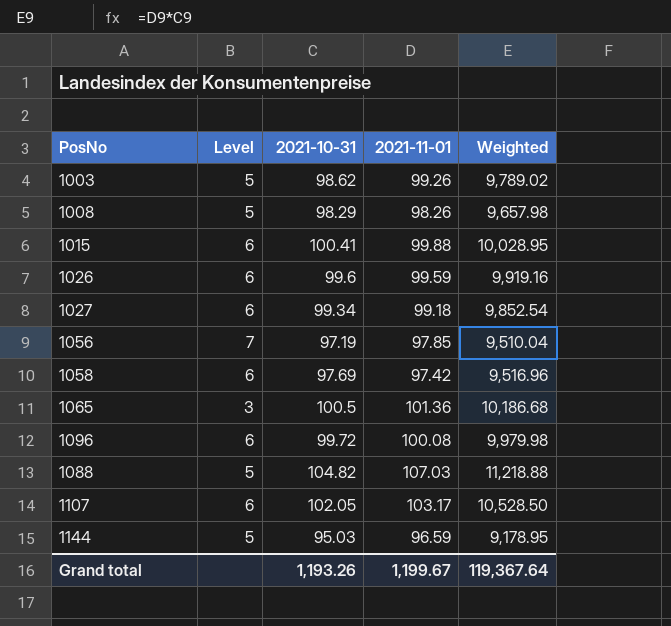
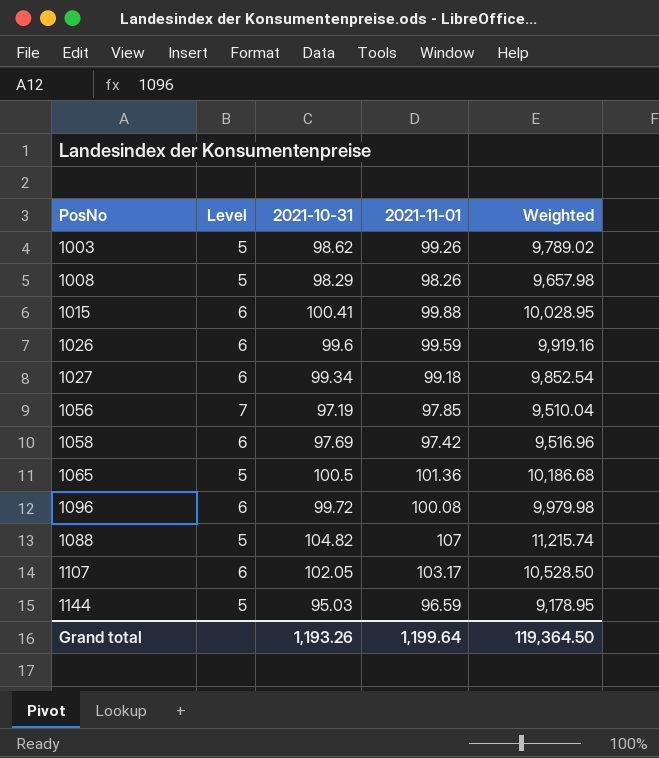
1065 | Level: 3 -> 5
1088 | 2021-11-01: 107.03 -> 107
1088 | Weighted: 11,218.88 -> 11,215.74
Grand total | 2021-11-01: 1,199.67 -> 1,199.64
Grand total | Weighted: 119,367.64 -> 119,364.50

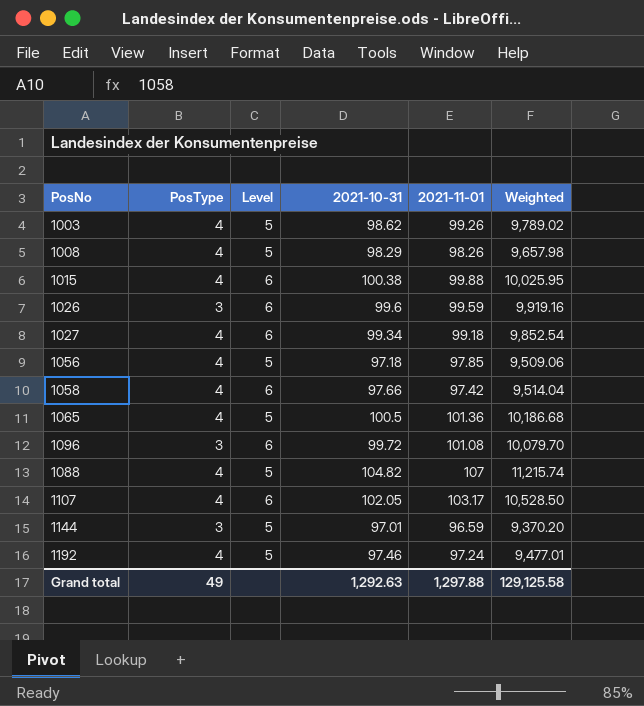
column PosType | position: none -> 2
1015 | 2021-10-31: 100.41 -> 100.38
1015 | Weighted: 10,028.95 -> 10,025.95
1056 | Level: 7 -> 5
1056 | 2021-10-31: 97.19 -> 97.18
1056 | Weighted: 9,510.04 -> 9,509.06
1058 | 2021-10-31: 97.69 -> 97.66
1058 | Weighted: 9,516.96 -> 9,514.04
1096 | 2021-11-01: 100.08 -> 101.08
1096 | Weighted: 9,979.98 -> 10,079.70
1144 | 2021-10-31: 95.03 -> 97.01
1144 | Weighted: 9,178.95 -> 9,370.20
row 1192: none -> 4 | 5 | 97.46 | 97.24 | 9,477.01
Grand total | 2021-10-31: 1,193.26 -> 1,292.63
Grand total | 2021-11-01: 1,199.64 -> 1,297.88
Grand total | Weighted: 119,364.50 -> 129,125.58

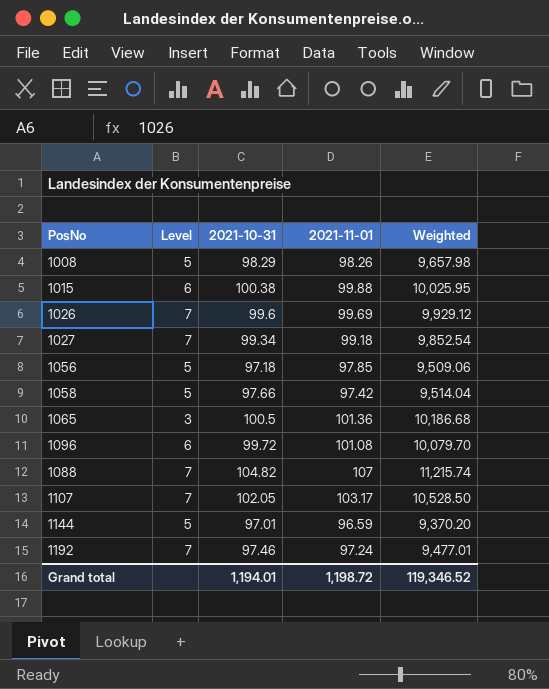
column PosType | position: 2 -> none
row 1003: 4 | 5 | 98.62 | 99.26 | 9,789.02 -> none
1026 | Level: 6 -> 7
1026 | 2021-11-01: 99.59 -> 99.69
1026 | Weighted: 9,919.16 -> 9,929.12
1027 | Level: 6 -> 7
1058 | Level: 6 -> 5
1065 | Level: 5 -> 3
1088 | Level: 5 -> 7
1107 | Level: 6 -> 7
1192 | Level: 5 -> 7
Grand total | 2021-10-31: 1,292.63 -> 1,194.01
Grand total | 2021-11-01: 1,297.88 -> 1,198.72
Grand total | Weighted: 129,125.58 -> 119,346.52

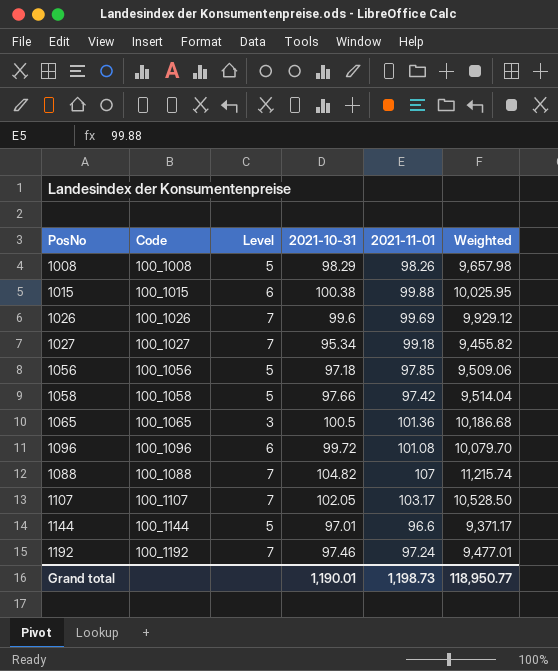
column Code | position: none -> 2
1027 | 2021-10-31: 99.34 -> 95.34
1027 | Weighted: 9,852.54 -> 9,455.82
1144 | 2021-11-01: 96.59 -> 96.6
1144 | Weighted: 9,370.20 -> 9,371.17
Grand total | 2021-10-31: 1,194.01 -> 1,190.01
Grand total | 2021-11-01: 1,198.72 -> 1,198.73
Grand total | Weighted: 119,346.52 -> 118,950.77

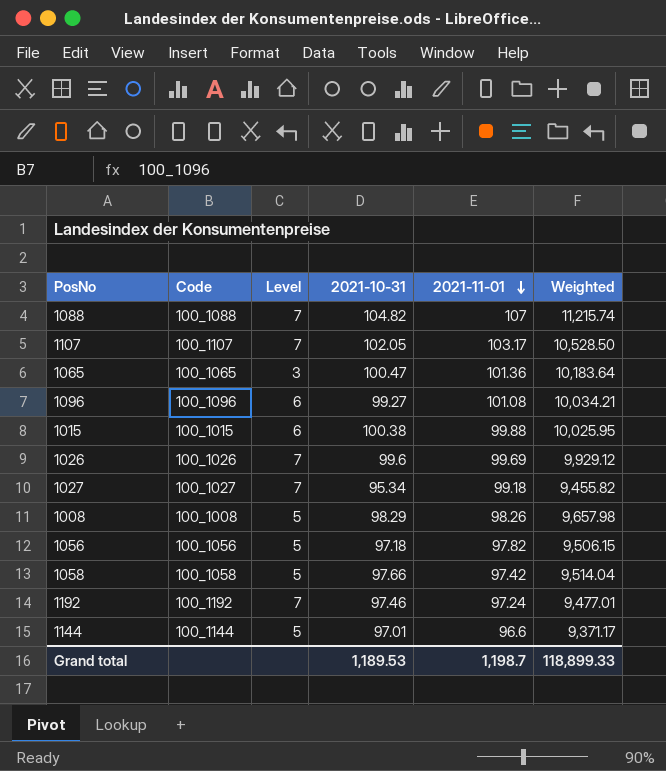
row order: none -> 2021-11-01 descending
1065 | 2021-10-31: 100.5 -> 100.47
1065 | Weighted: 10,186.68 -> 10,183.64
1096 | 2021-10-31: 99.72 -> 99.27
1096 | Weighted: 10,079.70 -> 10,034.21
1056 | 2021-11-01: 97.85 -> 97.82
1056 | Weighted: 9,509.06 -> 9,506.15
Grand total | 2021-10-31: 1,190.01 -> 1,189.53
Grand total | 2021-11-01: 1,198.73 -> 1,198.7
Grand total | Weighted: 118,950.77 -> 118,899.33

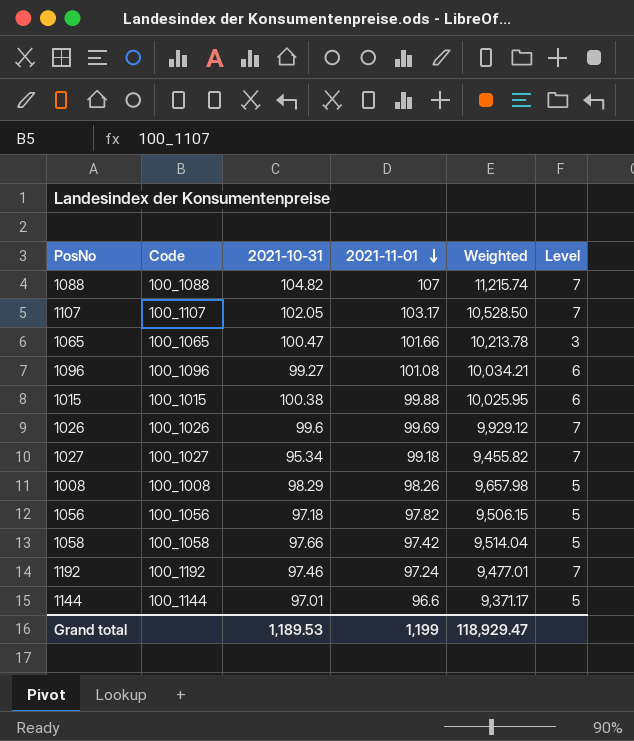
column Level | position: 3 -> 6
1065 | 2021-11-01: 101.36 -> 101.66
1065 | Weighted: 10,183.64 -> 10,213.78
Grand total | 2021-11-01: 1,198.7 -> 1,199
Grand total | Weighted: 118,899.33 -> 118,929.47

